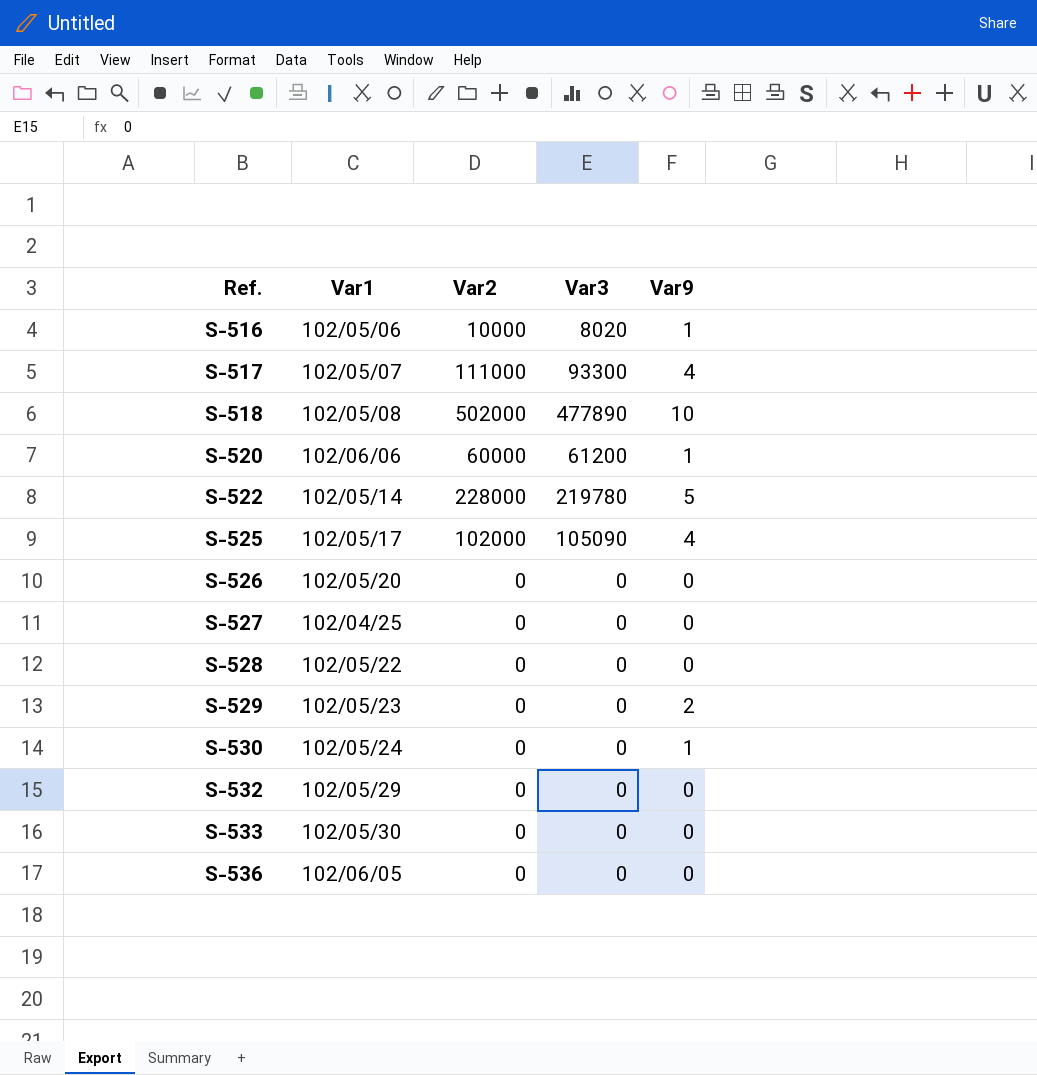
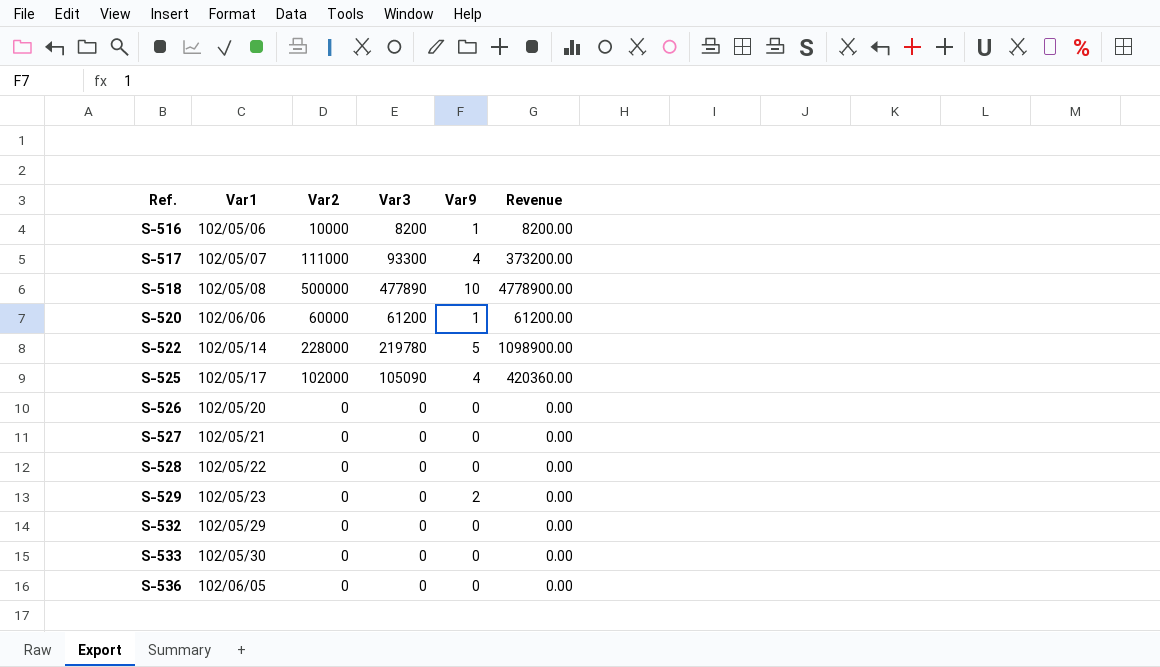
column Revenue | formula: none -> [Var3] * [Var9]
row S-530: 102/05/24 | 0 | 0 | 1 -> none
S-516 | Var3: 8020 -> 8200
S-518 | Var2: 502000 -> 500000
S-527 | Var1: 102/04/25 -> 102/05/21

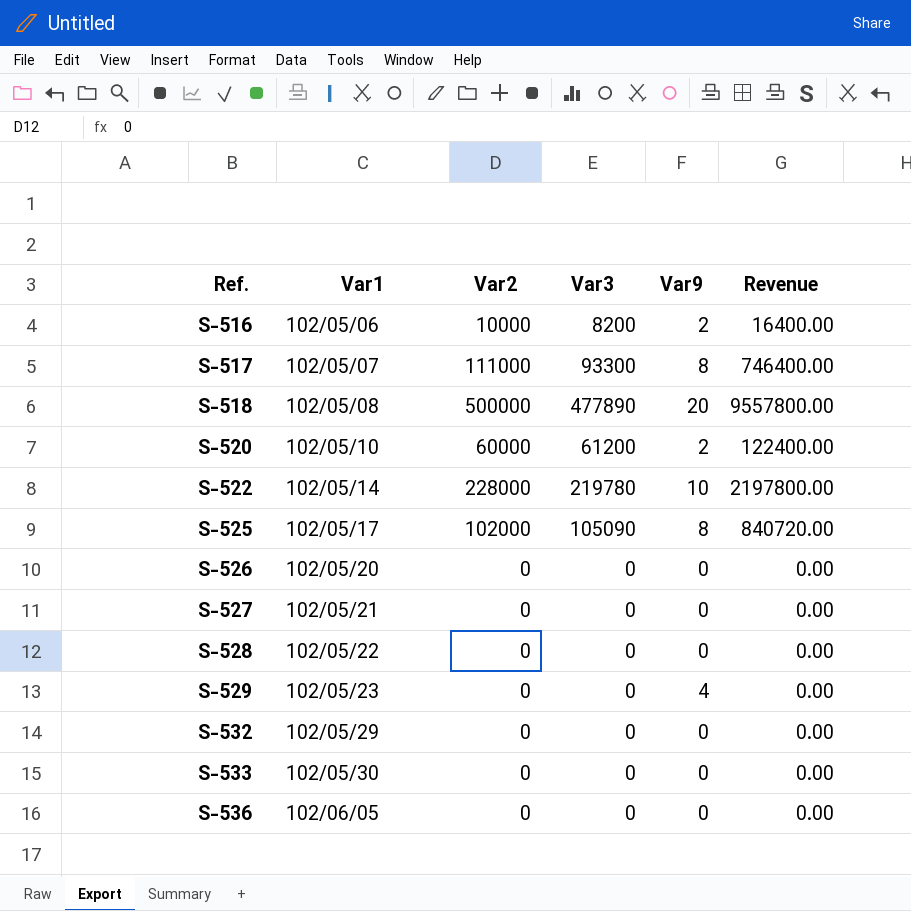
S-516 | Var9: 1 -> 2
S-516 | Revenue: 8200.00 -> 16400.00
S-517 | Var9: 4 -> 8
S-517 | Revenue: 373200.00 -> 746400.00
S-518 | Var9: 10 -> 20
S-518 | Revenue: 4778900.00 -> 9557800.00
S-520 | Var1: 102/06/06 -> 102/05/10
S-520 | Var9: 1 -> 2
S-520 | Revenue: 61200.00 -> 122400.00
S-522 | Var9: 5 -> 10
S-522 | Revenue: 1098900.00 -> 2197800.00
S-525 | Var9: 4 -> 8
S-525 | Revenue: 420360.00 -> 840720.00
S-529 | Var9: 2 -> 4

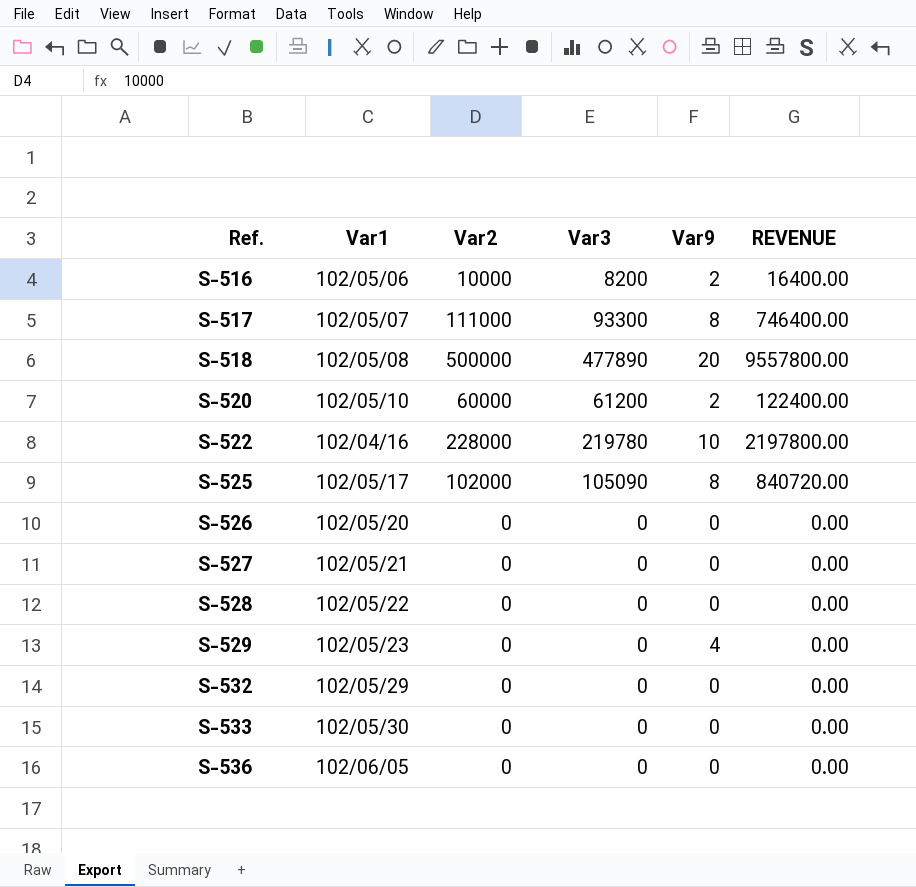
column name: Revenue -> REVENUE
S-522 | Var1: 102/05/14 -> 102/04/16

